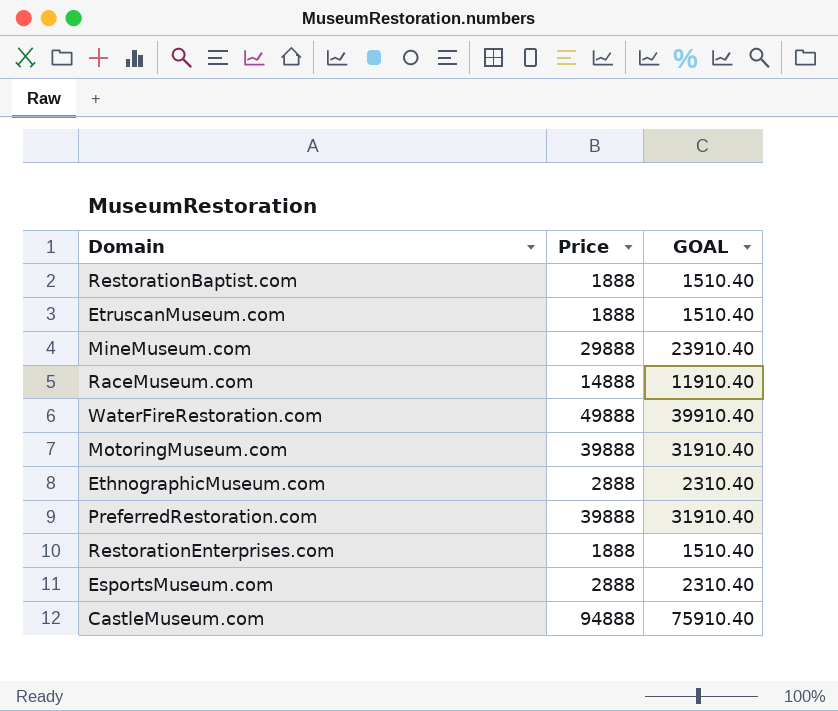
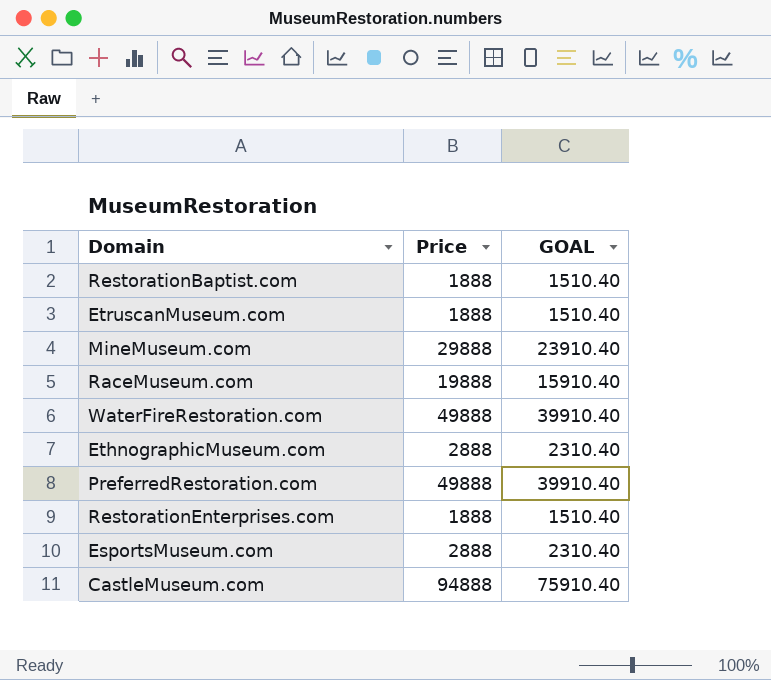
row MotoringMuseum.com: 39888 | 31910.40 -> none
RaceMuseum.com | Price: 14888 -> 19888
RaceMuseum.com | GOAL: 11910.40 -> 15910.40
PreferredRestoration.com | Price: 39888 -> 49888
PreferredRestoration.com | GOAL: 31910.40 -> 39910.40

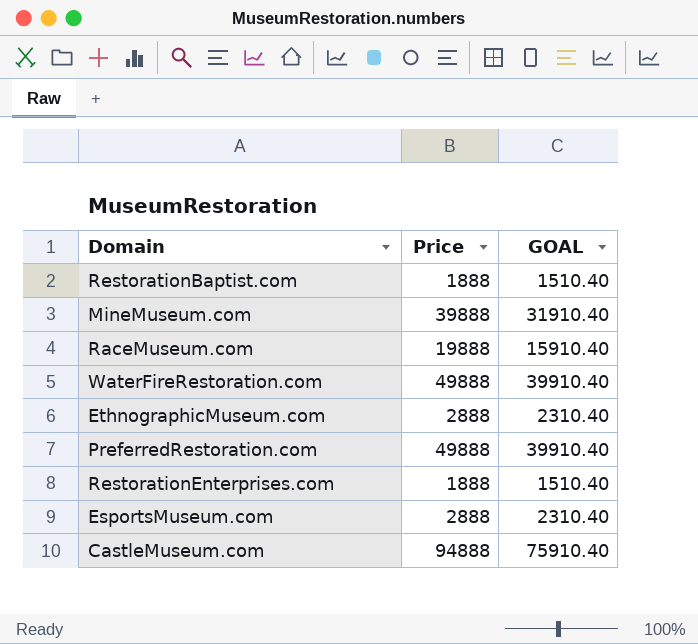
row EtruscanMuseum.com: 1888 | 1510.40 -> none
MineMuseum.com | Price: 29888 -> 39888
MineMuseum.com | GOAL: 23910.40 -> 31910.40

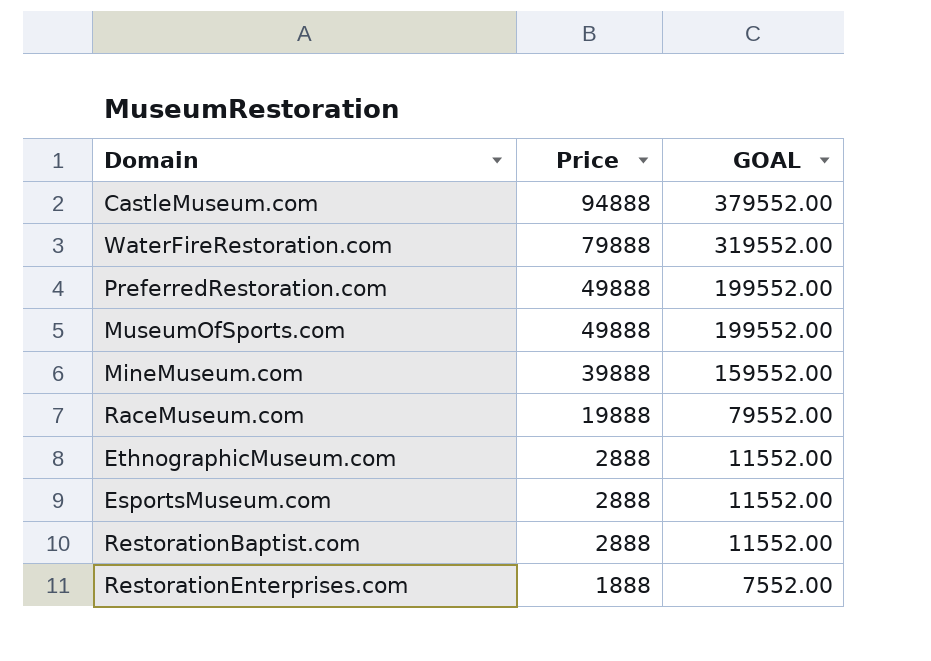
row order: none -> Price descending
column GOAL | formula: [Price] * 0.8 -> [Price] * 4
WaterFireRestoration.com | Price: 49888 -> 79888
row MuseumOfSports.com: none -> 49888 | 199552.00
RestorationBaptist.com | Price: 1888 -> 2888

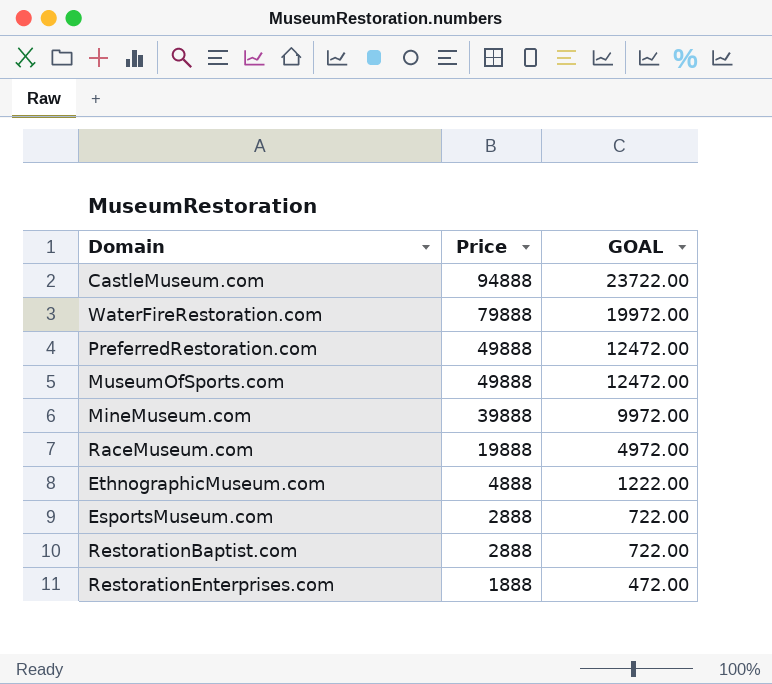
column GOAL | formula: [Price] * 4 -> [Price] * 0.25
EthnographicMuseum.com | Price: 2888 -> 4888

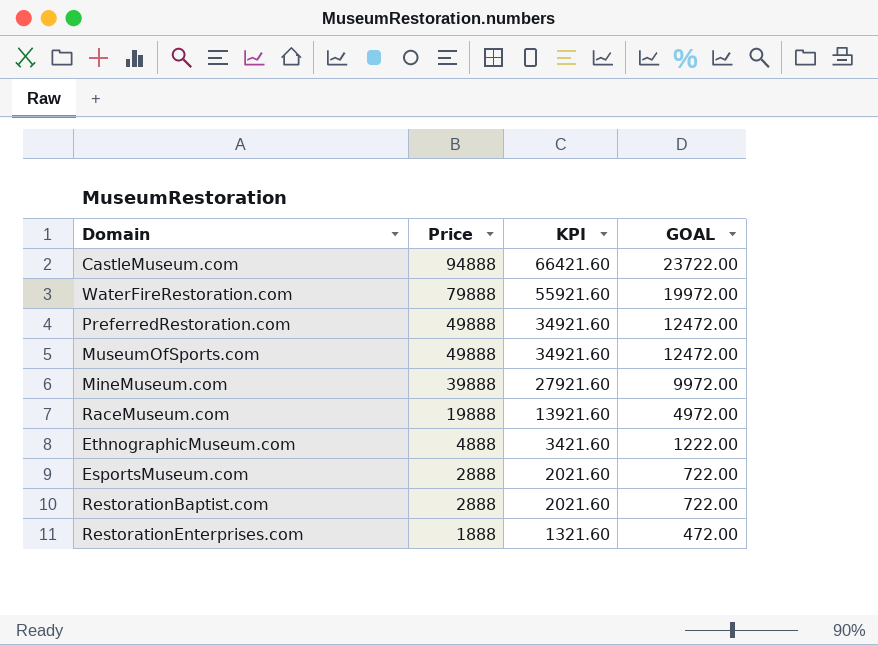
column KPI | formula: none -> [Price] * 0.7

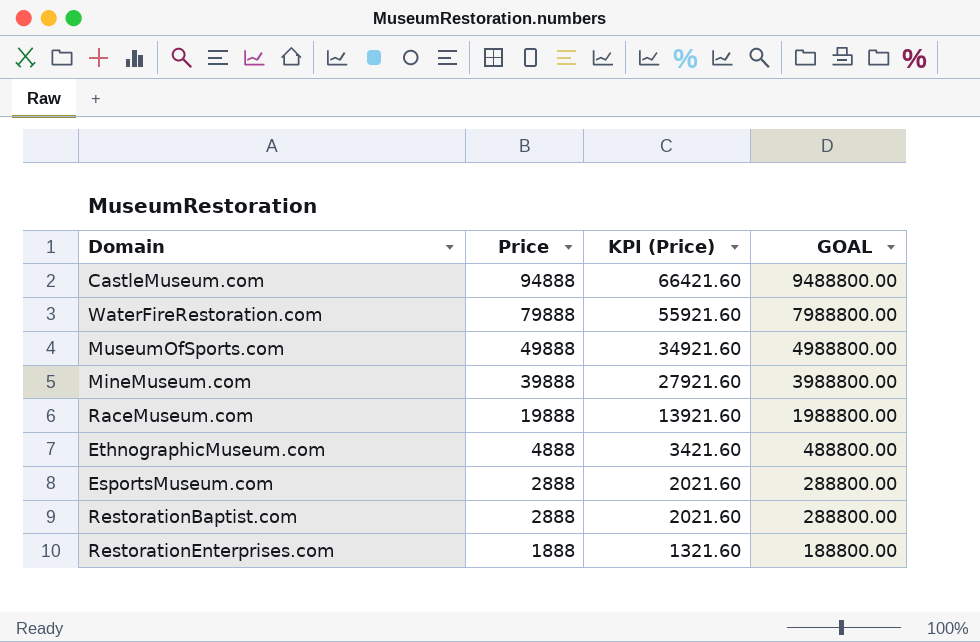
column name: KPI -> KPI (Price)
column GOAL | formula: [Price] * 0.25 -> [Price] * 100
row PreferredRestoration.com: 49888 | 34921.60 | 12472.00 -> none

